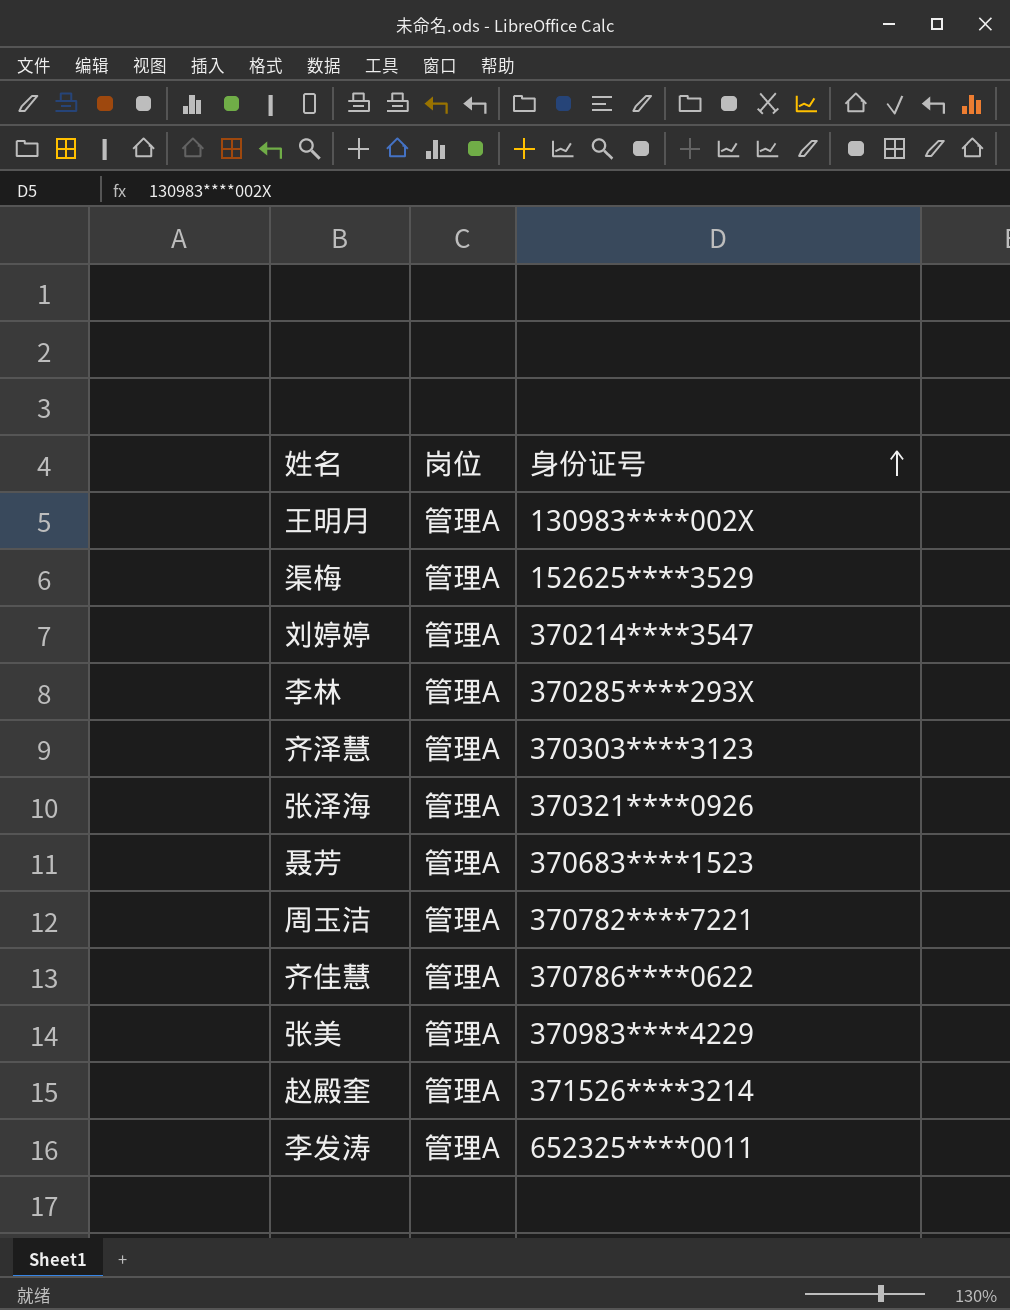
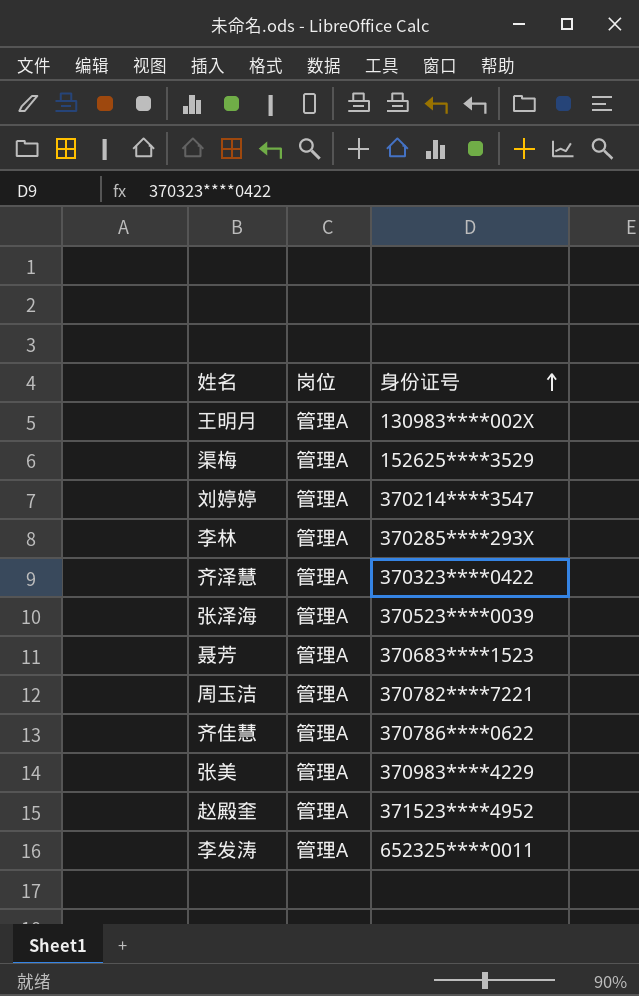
齐泽慧 | 身份证号: 370303****3123 -> 370323****0422
张泽海 | 身份证号: 370321****0926 -> 370523****0039
赵殿奎 | 身份证号: 371526****3214 -> 371523****4952

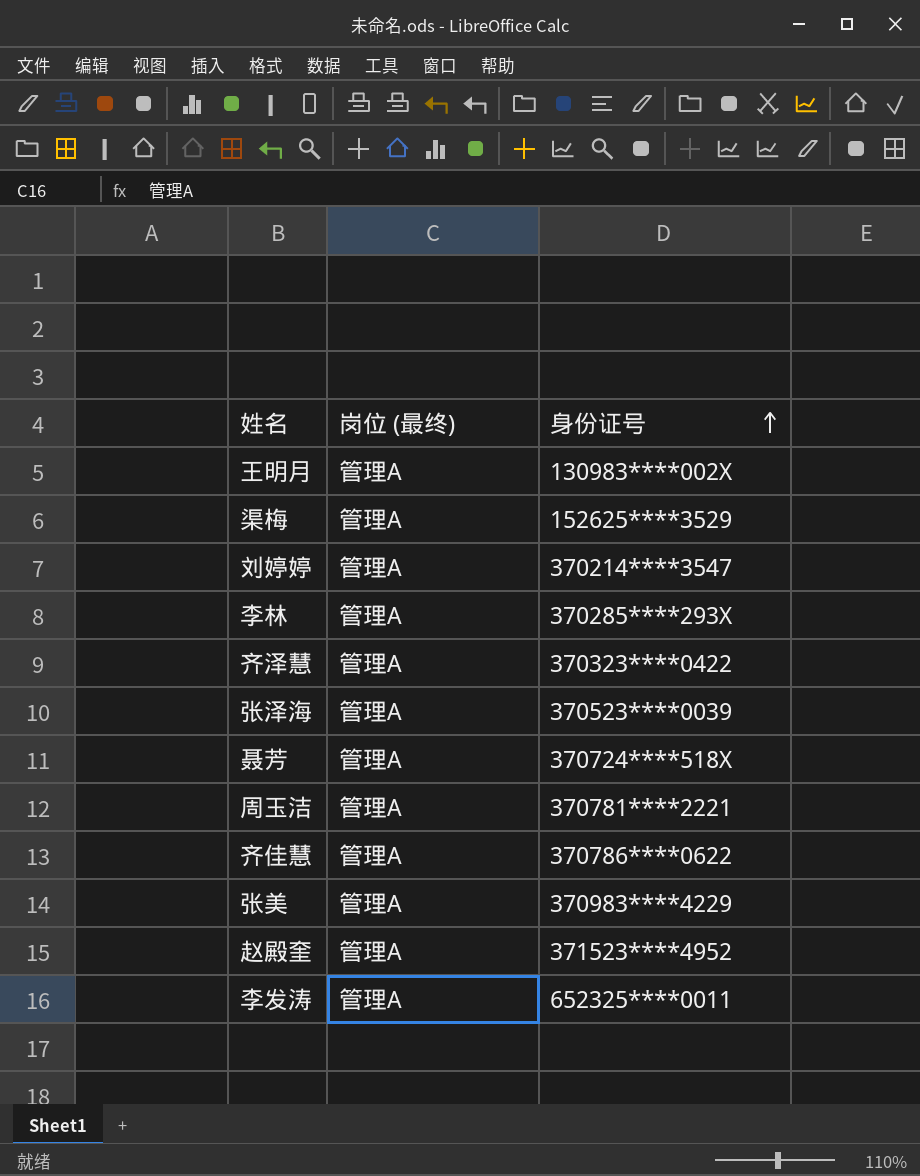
column name: 岗位 -> 岗位 (最终)
聂芳 | 身份证号: 370683****1523 -> 370724****518X
周玉洁 | 身份证号: 370782****7221 -> 370781****2221

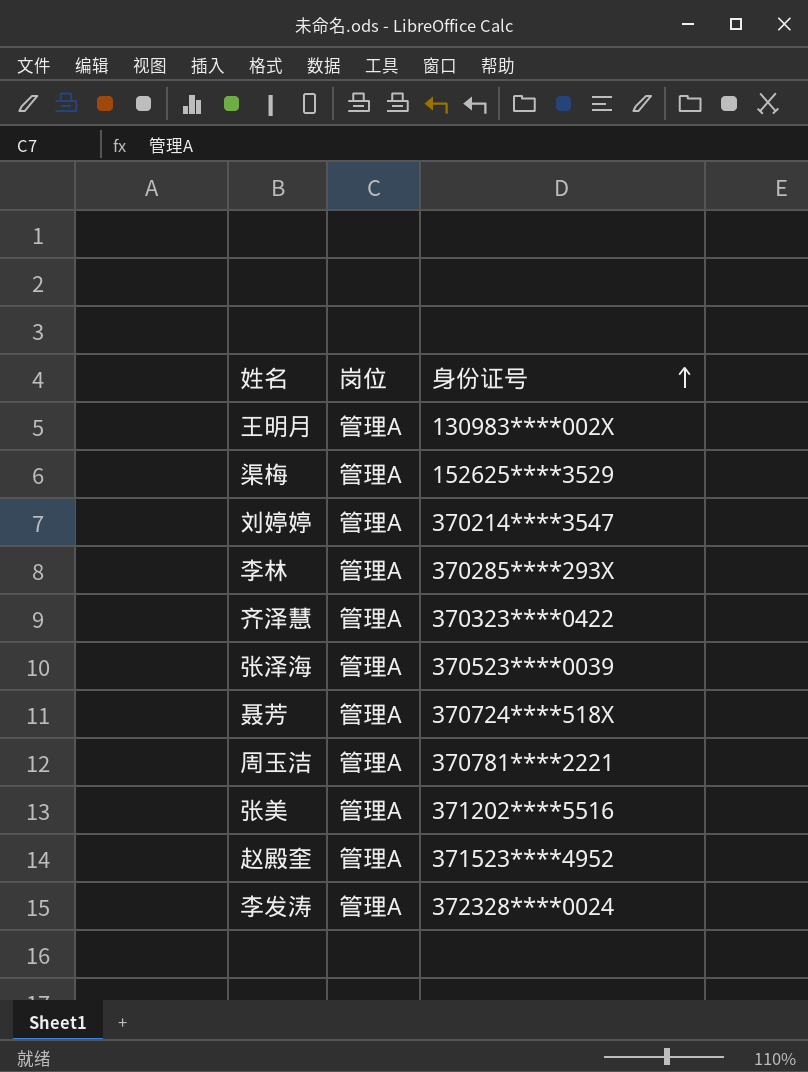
column name: 岗位 (最终) -> 岗位
row 齐佳慧: 管理A | 370786****0622 -> none
张美 | 身份证号: 370983****4229 -> 371202****5516
李发涛 | 身份证号: 652325****0011 -> 372328****0024

